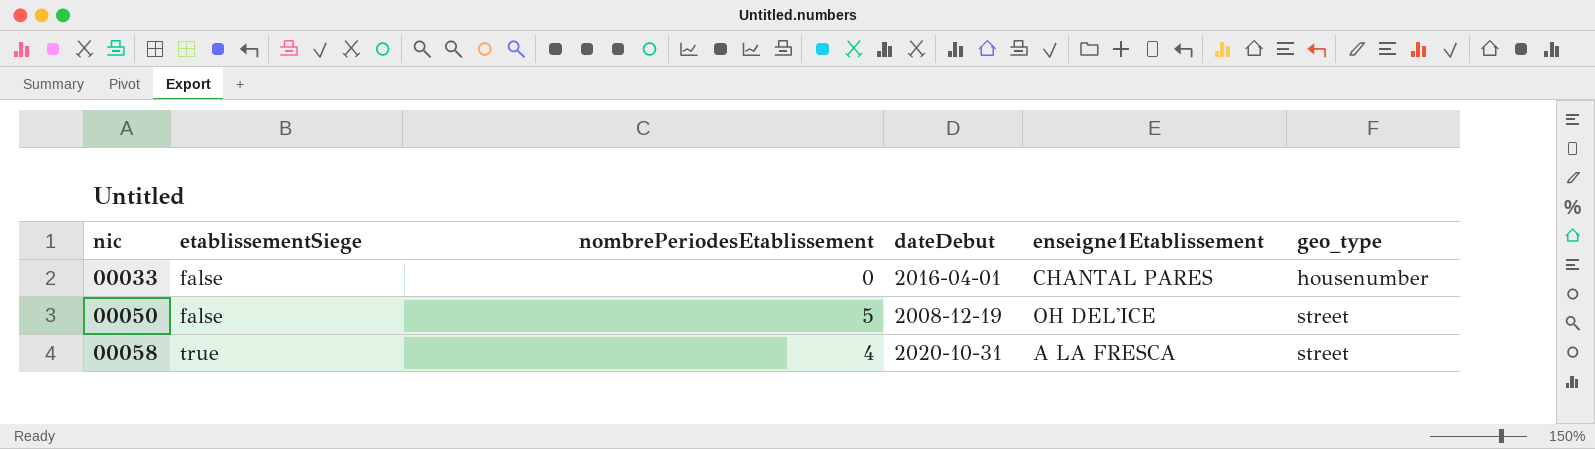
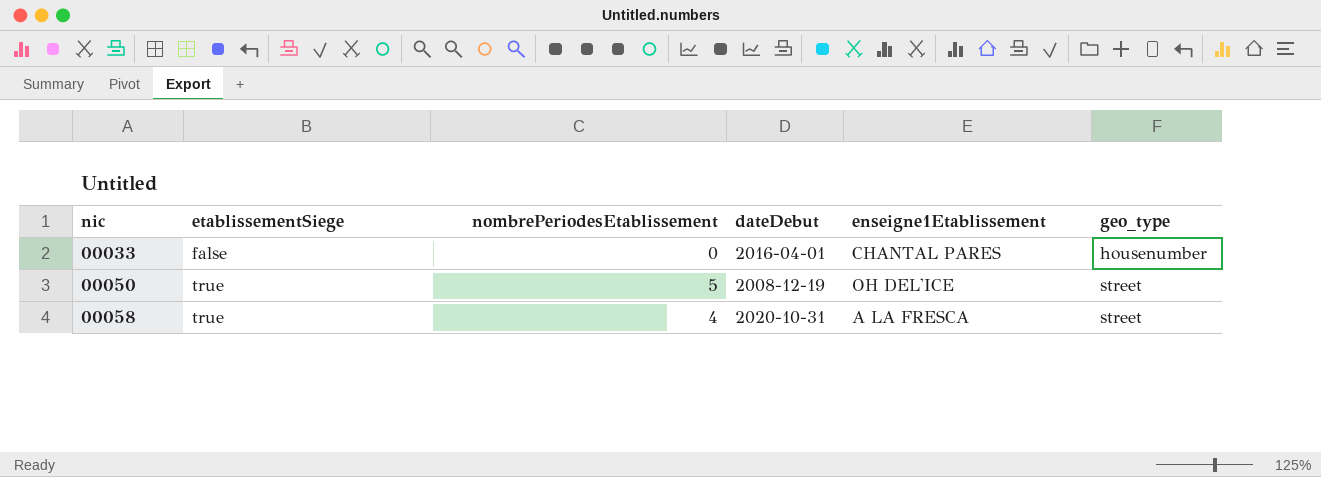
00050 | etablissementSiege: false -> true

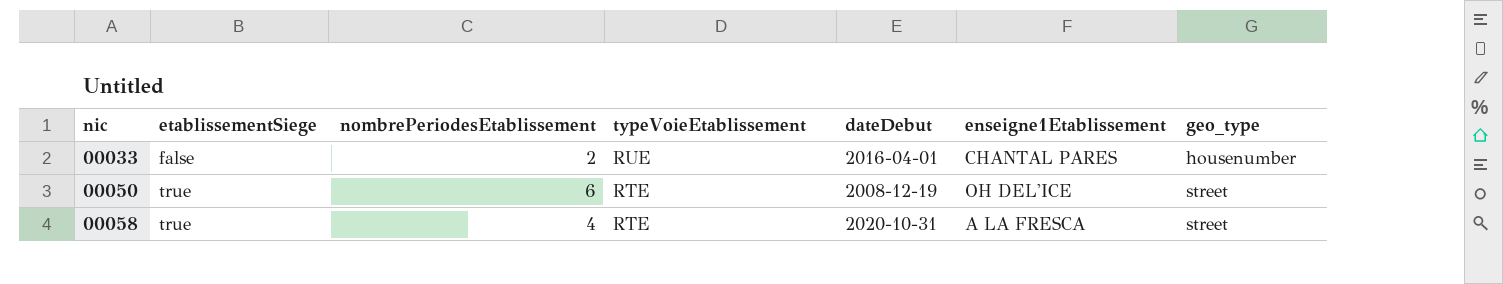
column typeVoieEtablissement | position: none -> 4
00033 | nombrePeriodesEtablissement: 0 -> 2
00050 | nombrePeriodesEtablissement: 5 -> 6

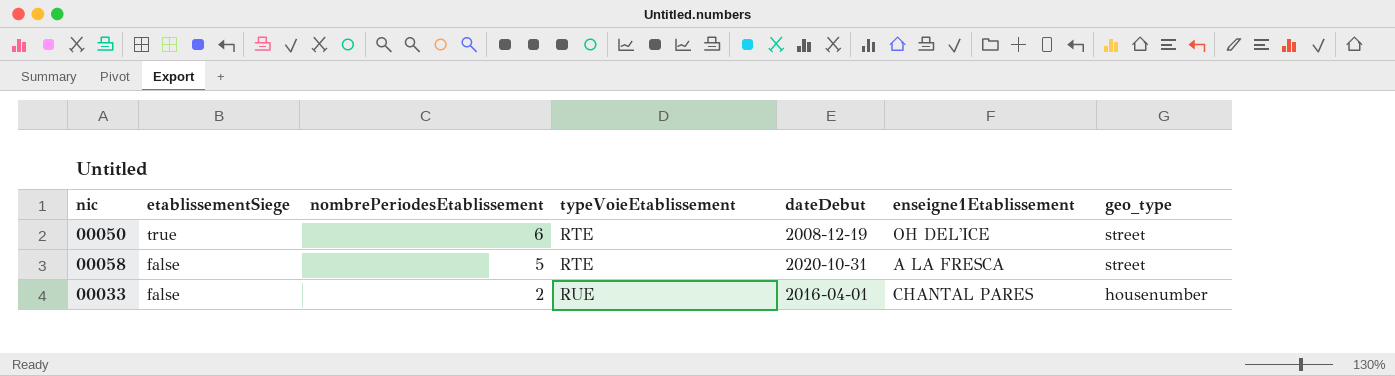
row order: nic ascending -> etablissementSiege descending
00058 | etablissementSiege: true -> false
00058 | nombrePeriodesEtablissement: 4 -> 5

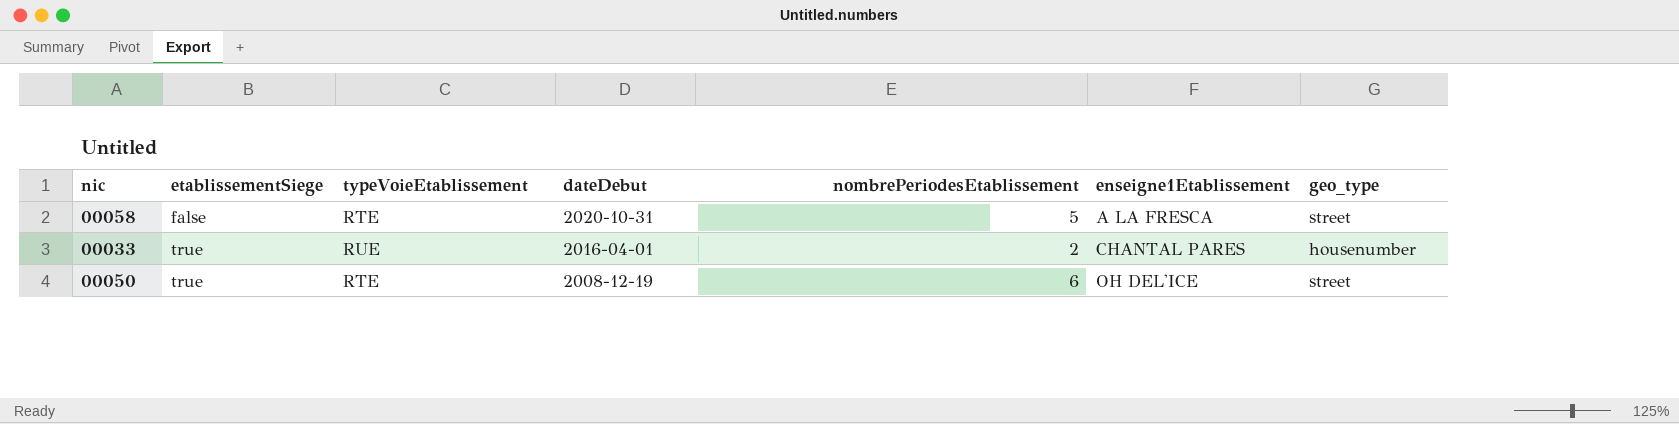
row order: etablissementSiege descending -> etablissementSiege ascending
column nombrePeriodesEtablissement | position: 3 -> 5
00033 | etablissementSiege: false -> true

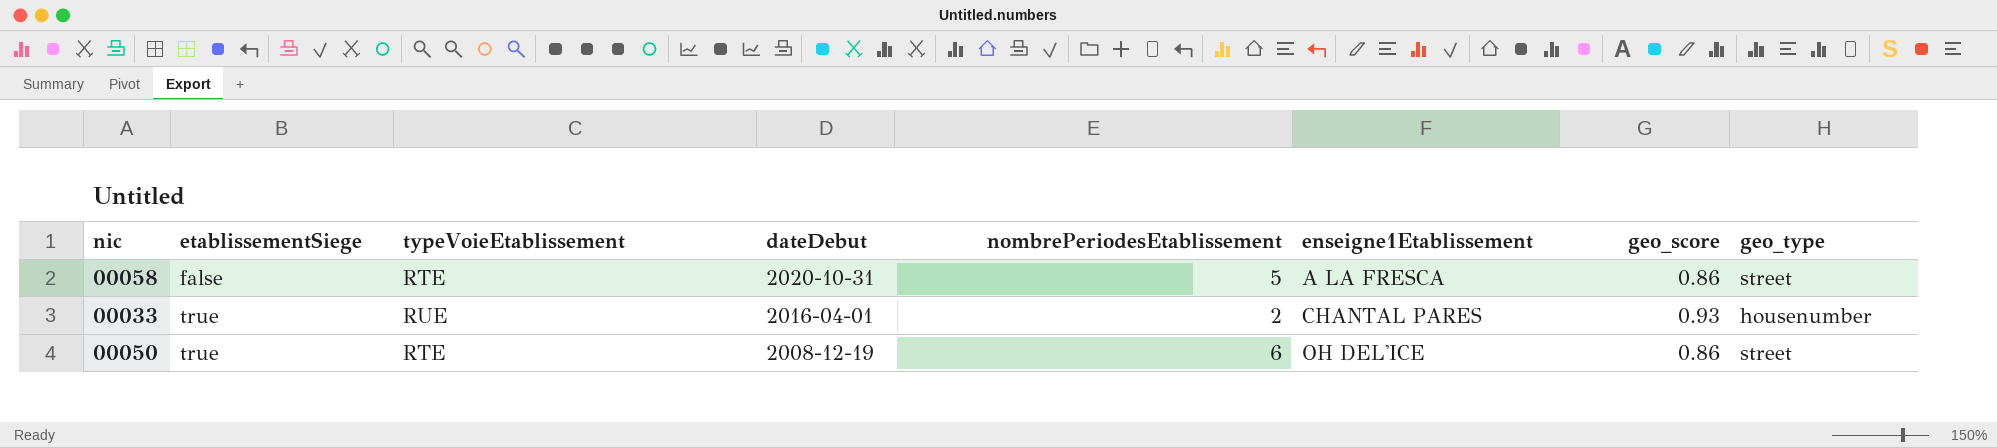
column geo_score | position: none -> 7

